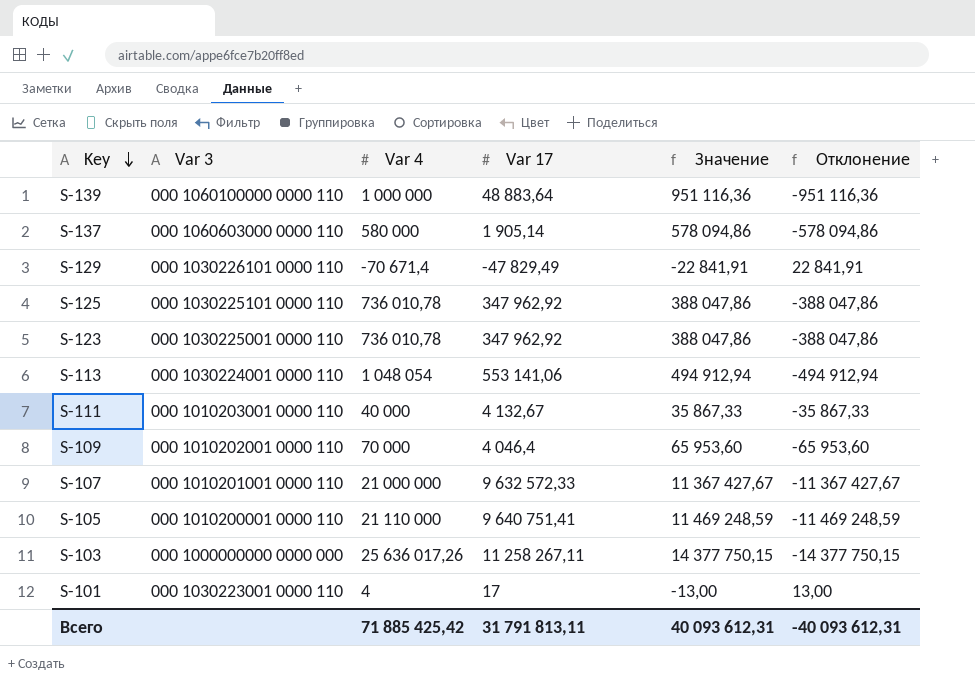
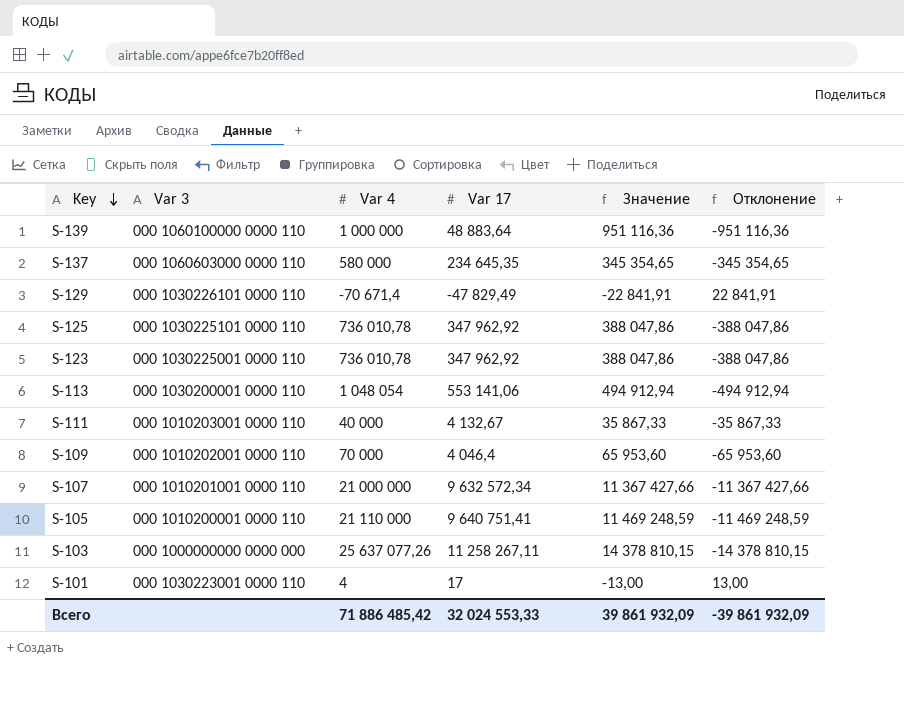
S-137 | Var 17: 1 905,14 -> 234 645,35
S-137 | Значение: 578 094,86 -> 345 354,65
S-137 | Отклонение: -578 094,86 -> -345 354,65
S-113 | Var 3: 000 1030224001 0000 110 -> 000 1030200001 0000 110
S-107 | Var 17: 9 632 572,33 -> 9 632 572,34
S-107 | Значение: 11 367 427,67 -> 11 367 427,66
S-107 | Отклонение: -11 367 427,67 -> -11 367 427,66
S-103 | Var 4: 25 636 017,26 -> 25 637 077,26
S-103 | Значение: 14 377 750,15 -> 14 378 810,15
S-103 | Отклонение: -14 377 750,15 -> -14 378 810,15
Всего | Var 4: 71 885 425,42 -> 71 886 485,42
Всего | Var 17: 31 791 813,11 -> 32 024 553,33
Всего | Значение: 40 093 612,31 -> 39 861 932,09
Всего | Отклонение: -40 093 612,31 -> -39 861 932,09

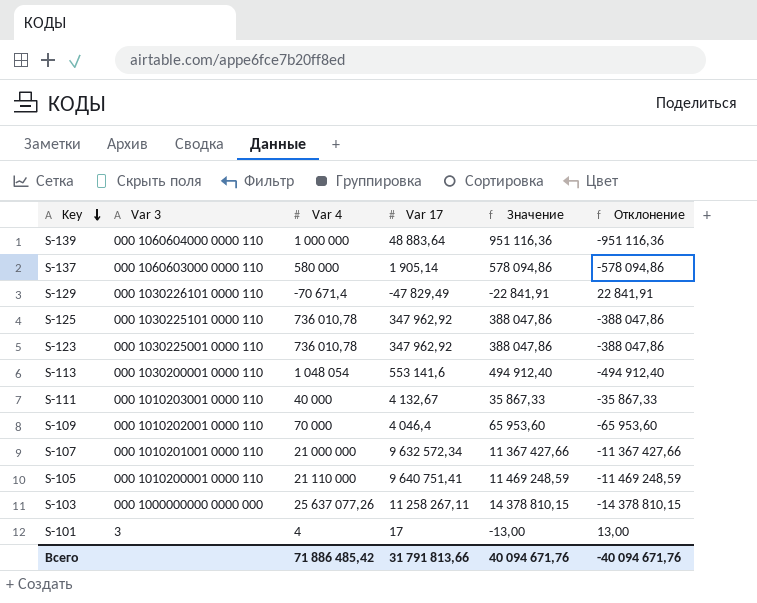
S-139 | Var 3: 000 1060100000 0000 110 -> 000 1060604000 0000 110
S-137 | Var 17: 234 645,35 -> 1 905,14
S-137 | Значение: 345 354,65 -> 578 094,86
S-137 | Отклонение: -345 354,65 -> -578 094,86
S-113 | Var 17: 553 141,06 -> 553 141,6
S-113 | Значение: 494 912,94 -> 494 912,40
S-113 | Отклонение: -494 912,94 -> -494 912,40
S-101 | Var 3: 000 1030223001 0000 110 -> 3
Всего | Var 17: 32 024 553,33 -> 31 791 813,66
Всего | Значение: 39 861 932,09 -> 40 094 671,76
Всего | Отклонение: -39 861 932,09 -> -40 094 671,76

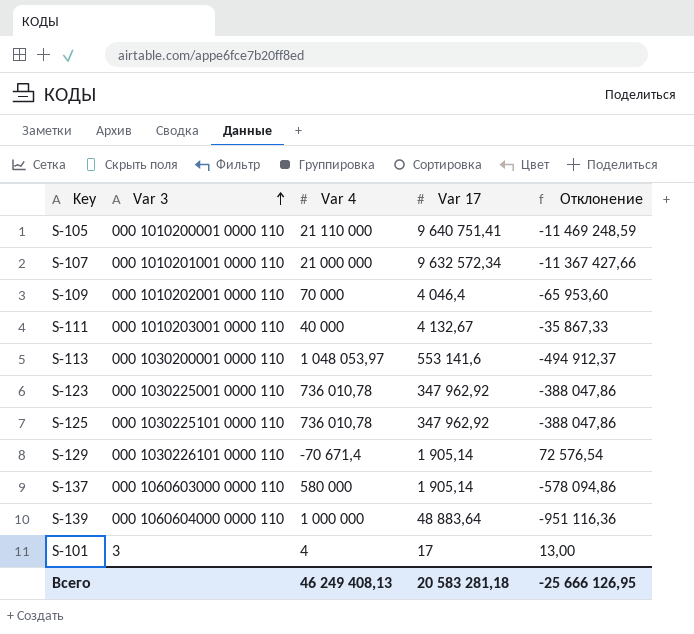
row order: Key descending -> Var 3 ascending
column Значение | formula: [Var 4] - [Var 17] -> none
row S-103: 000 1000000000 0000 000 | 25 637 077,26 | 11 258 267,11 | 14 378 810,15 | -14 378 810,15 -> none
S-113 | Var 4: 1 048 054 -> 1 048 053,97
S-113 | Отклонение: -494 912,40 -> -494 912,37
S-129 | Var 17: -47 829,49 -> 1 905,14
S-129 | Отклонение: 22 841,91 -> 72 576,54
Всего | Var 4: 71 886 485,42 -> 46 249 408,13
Всего | Var 17: 31 791 813,66 -> 20 583 281,18
Всего | Отклонение: -40 094 671,76 -> -25 666 126,95

